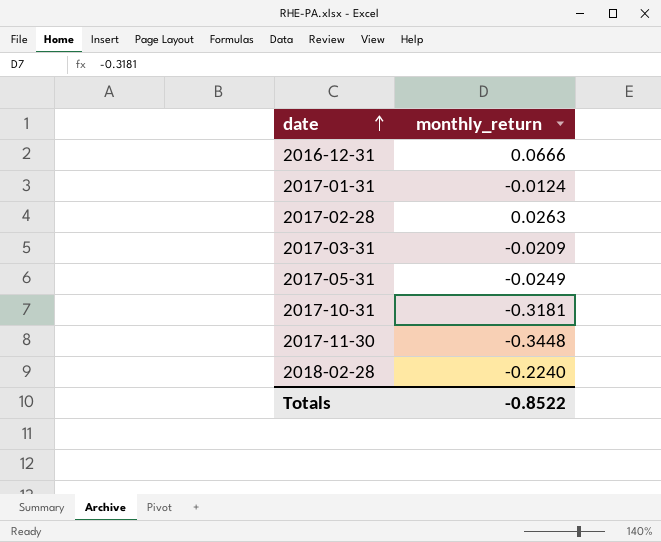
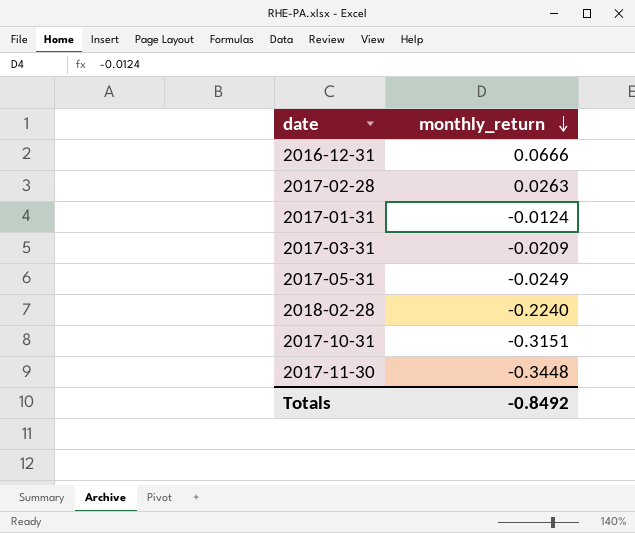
row order: date ascending -> monthly_return descending
2017-10-31 | monthly_return: -0.3181 -> -0.3151
Totals | monthly_return: -0.8522 -> -0.8492

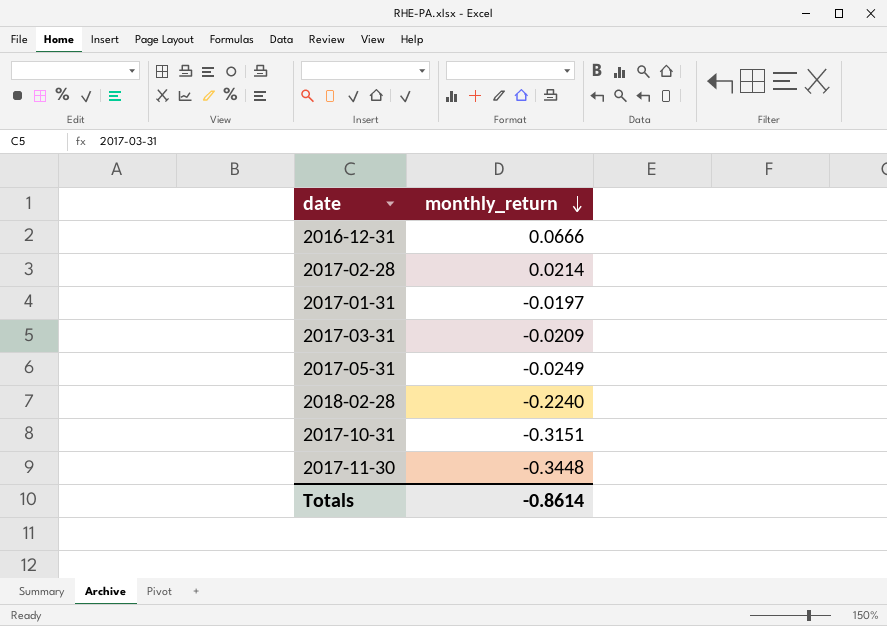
2017-02-28 | monthly_return: 0.0263 -> 0.0214
2017-01-31 | monthly_return: -0.0124 -> -0.0197
Totals | monthly_return: -0.8492 -> -0.8614

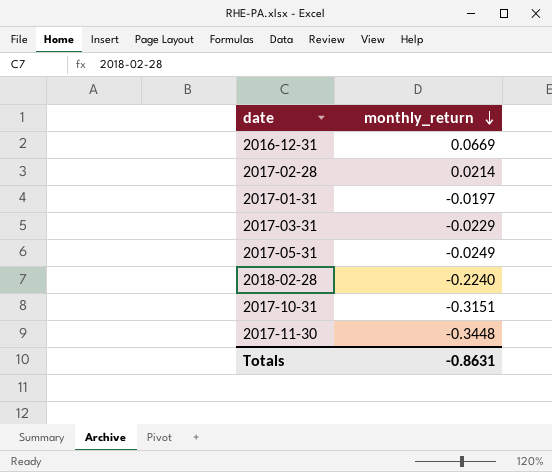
2016-12-31 | monthly_return: 0.0666 -> 0.0669
2017-03-31 | monthly_return: -0.0209 -> -0.0229
Totals | monthly_return: -0.8614 -> -0.8631

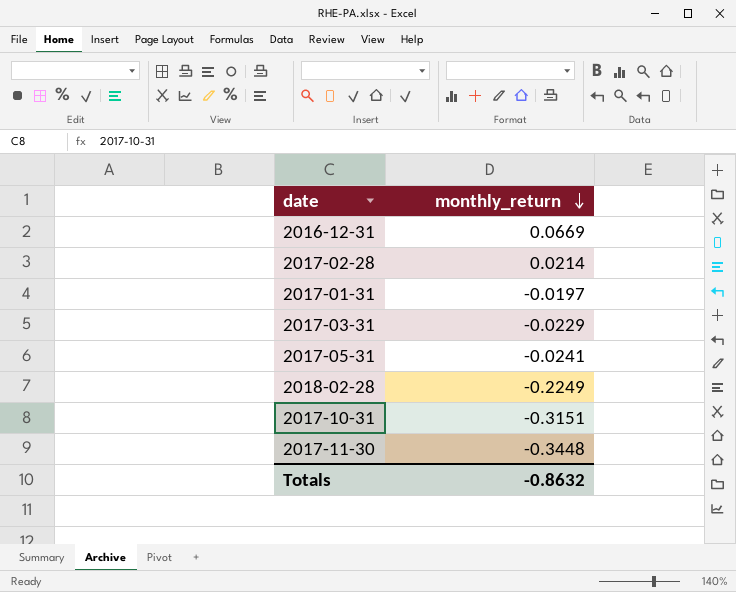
2017-05-31 | monthly_return: -0.0249 -> -0.0241
2018-02-28 | monthly_return: -0.2240 -> -0.2249
Totals | monthly_return: -0.8631 -> -0.8632

